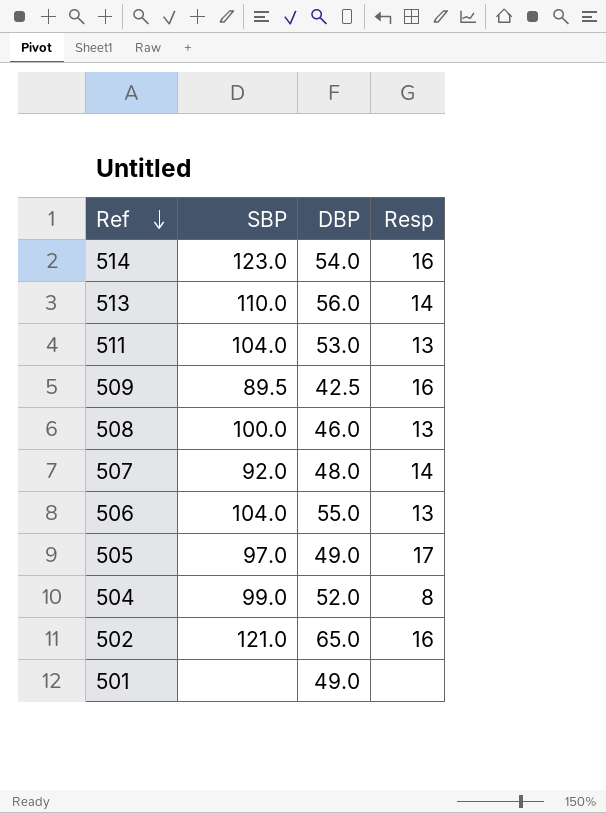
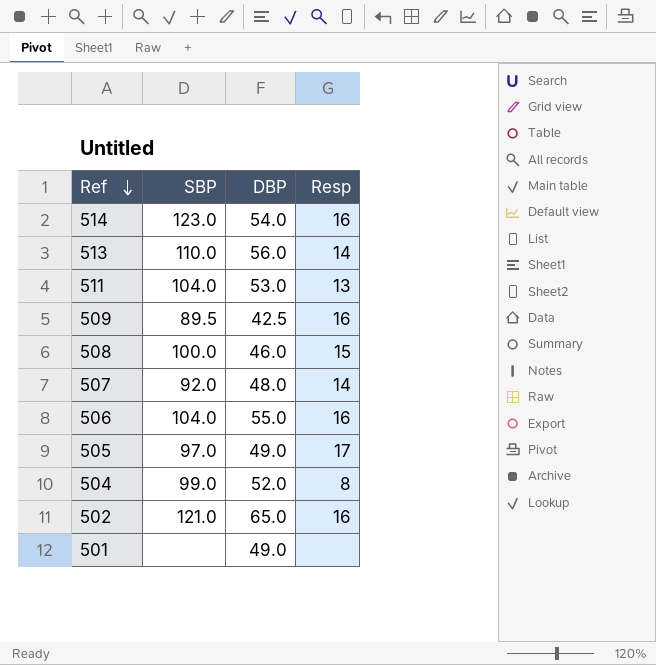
508 | Resp: 13 -> 15
506 | Resp: 13 -> 16

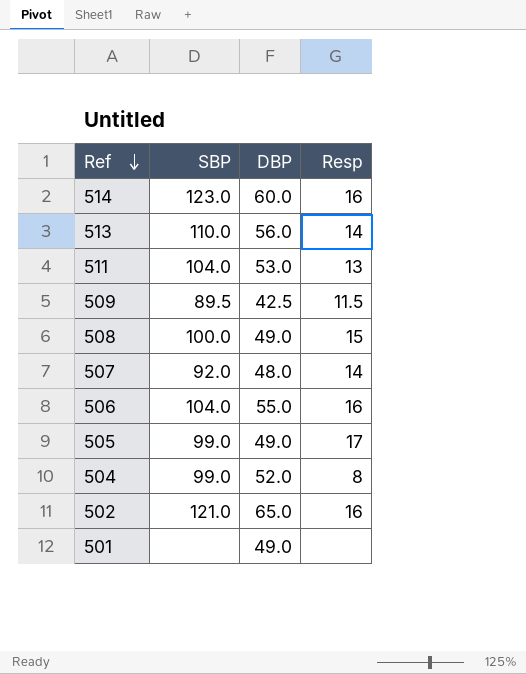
514 | DBP: 54.0 -> 60.0
509 | Resp: 16 -> 11.5
508 | DBP: 46.0 -> 49.0
505 | SBP: 97.0 -> 99.0

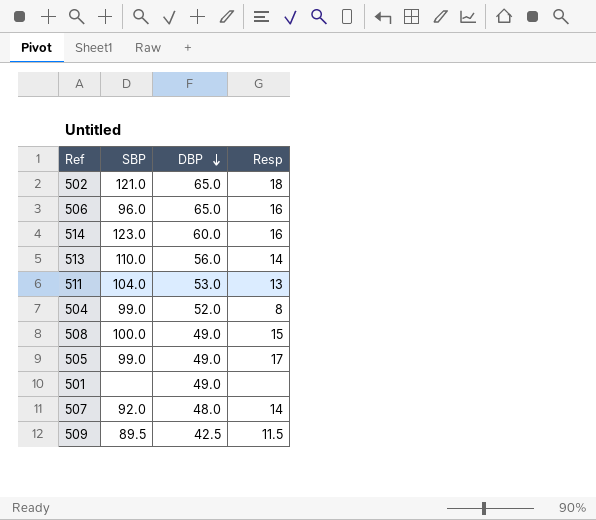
row order: Ref descending -> DBP descending
502 | Resp: 16 -> 18
506 | SBP: 104.0 -> 96.0
506 | DBP: 55.0 -> 65.0

